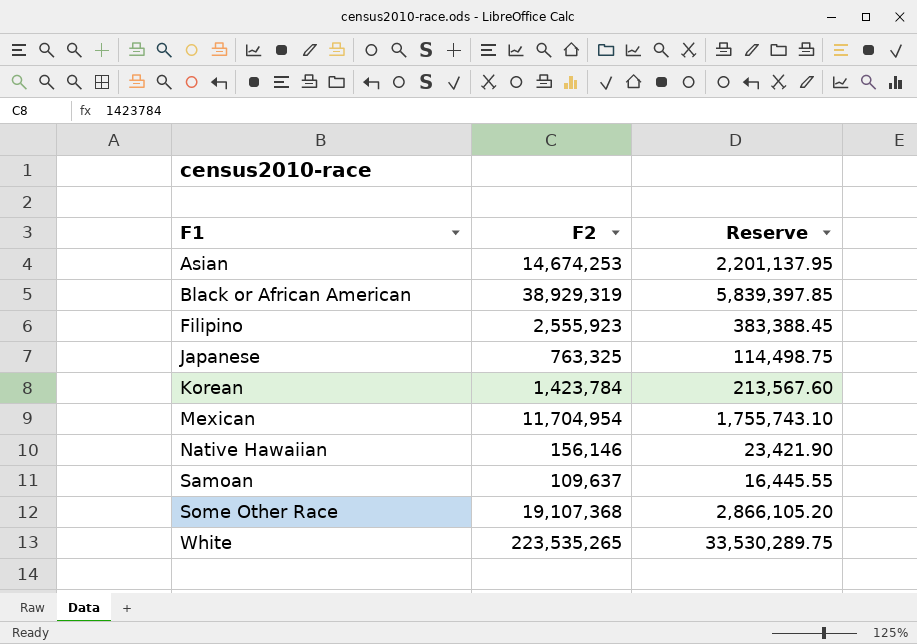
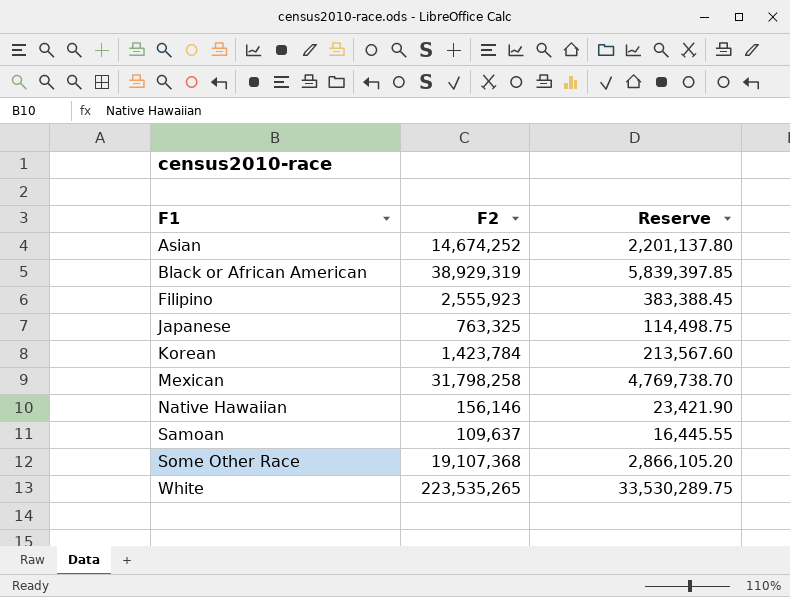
Asian | F2: 14,674,253 -> 14,674,252
Asian | Reserve: 2,201,137.95 -> 2,201,137.80
Mexican | F2: 11,704,954 -> 31,798,258
Mexican | Reserve: 1,755,743.10 -> 4,769,738.70

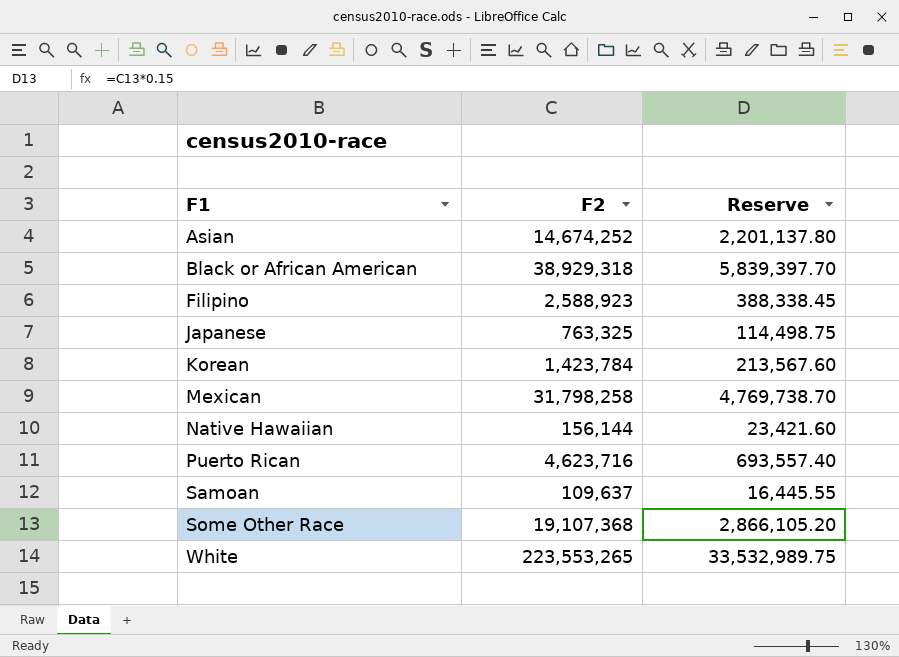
Black or African American | F2: 38,929,319 -> 38,929,318
Black or African American | Reserve: 5,839,397.85 -> 5,839,397.70
Filipino | F2: 2,555,923 -> 2,588,923
Filipino | Reserve: 383,388.45 -> 388,338.45
Native Hawaiian | F2: 156,146 -> 156,144
Native Hawaiian | Reserve: 23,421.90 -> 23,421.60
row Puerto Rican: none -> 4,623,716 | 693,557.40
White | F2: 223,535,265 -> 223,553,265
White | Reserve: 33,530,289.75 -> 33,532,989.75

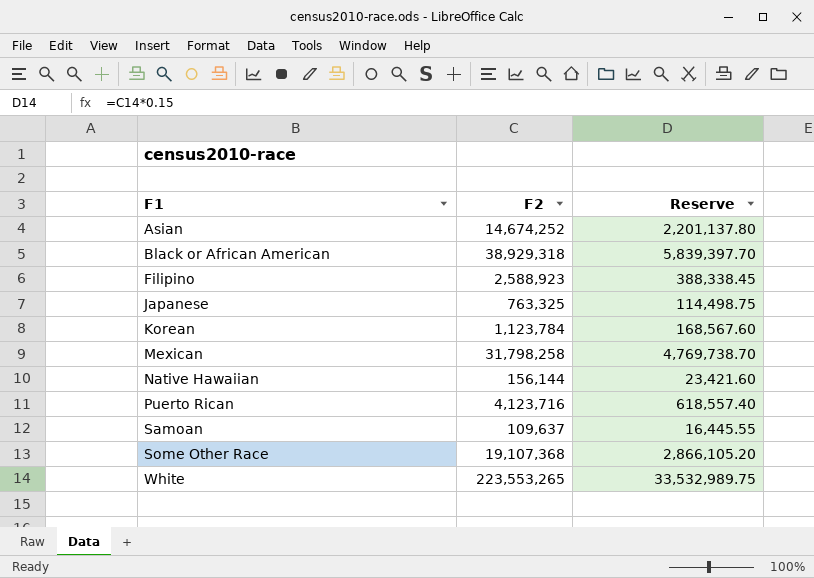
Korean | F2: 1,423,784 -> 1,123,784
Korean | Reserve: 213,567.60 -> 168,567.60
Puerto Rican | F2: 4,623,716 -> 4,123,716
Puerto Rican | Reserve: 693,557.40 -> 618,557.40

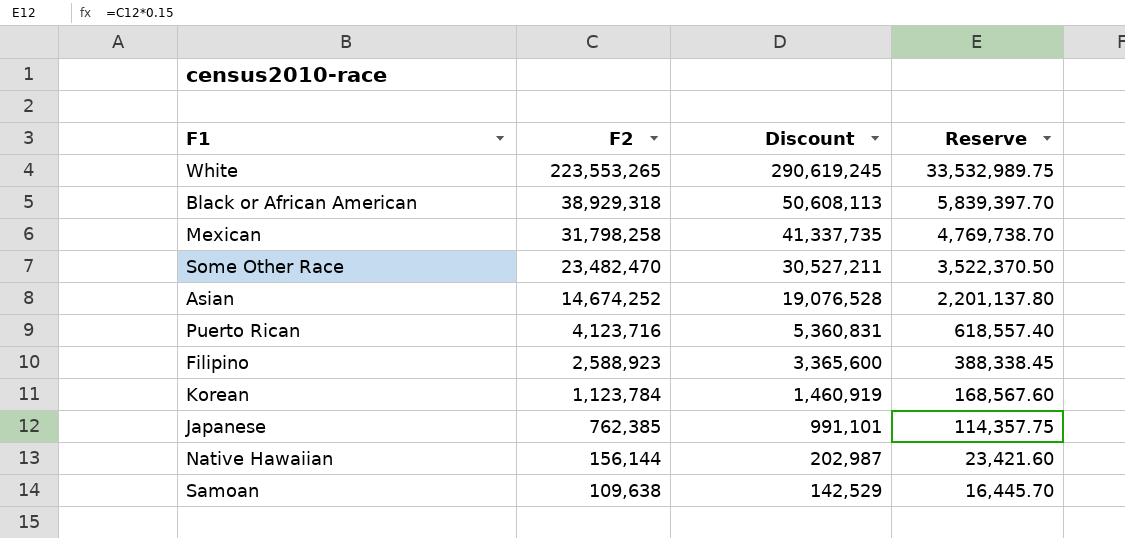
row order: F1 ascending -> F2 descending
column Discount | formula: none -> [F2] * 1.3
Some Other Race | F2: 19,107,368 -> 23,482,470
Some Other Race | Reserve: 2,866,105.20 -> 3,522,370.50
Japanese | F2: 763,325 -> 762,385
Japanese | Reserve: 114,498.75 -> 114,357.75
Samoan | F2: 109,637 -> 109,638
Samoan | Reserve: 16,445.55 -> 16,445.70

